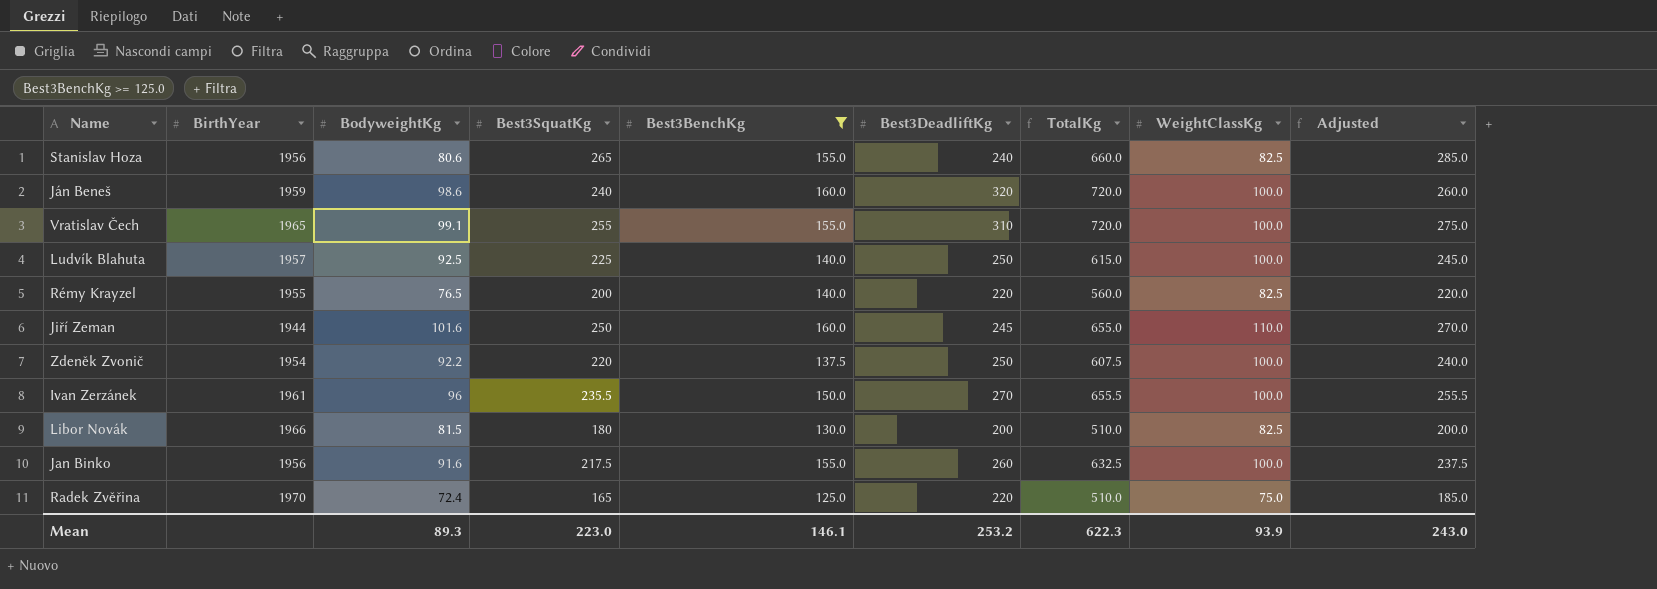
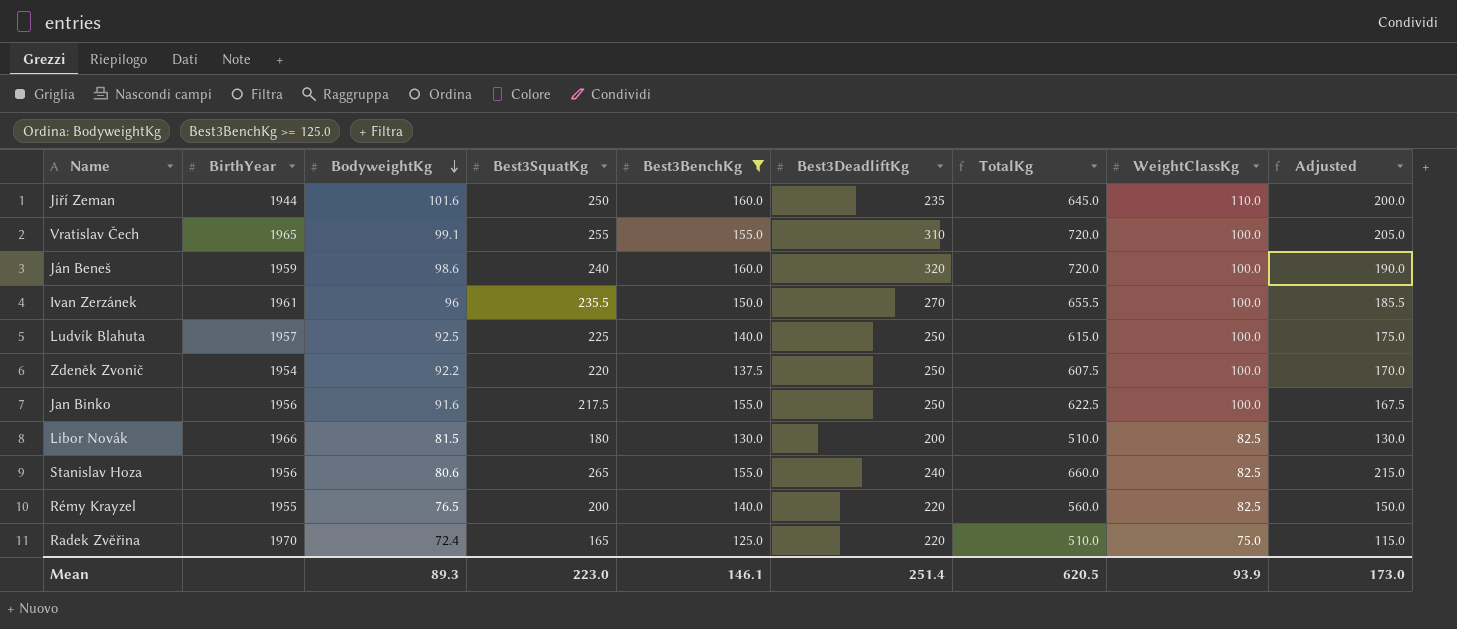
row order: none -> BodyweightKg descending
column Adjusted | formula: [Best3SquatKg] + 20 -> [Best3SquatKg] - 50
Jiří Zeman | Best3DeadliftKg: 245 -> 235
Jiří Zeman | TotalKg: 655.0 -> 645.0
Jan Binko | Best3DeadliftKg: 260 -> 250
Jan Binko | TotalKg: 632.5 -> 622.5
Mean | Best3DeadliftKg: 253.2 -> 251.4
Mean | TotalKg: 622.3 -> 620.5
Mean | Adjusted: 243.0 -> 173.0

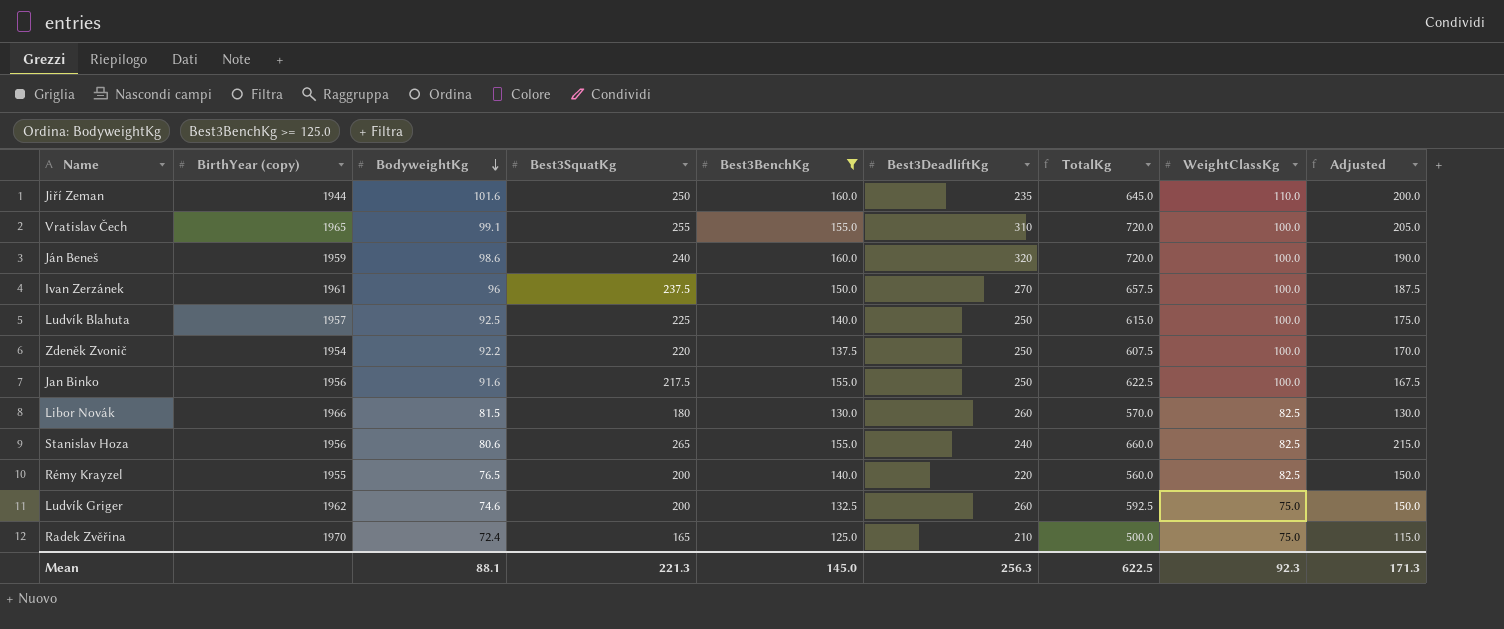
column name: BirthYear -> BirthYear (copy)
Ivan Zerzánek | Best3SquatKg: 235.5 -> 237.5
Ivan Zerzánek | TotalKg: 655.5 -> 657.5
Ivan Zerzánek | Adjusted: 185.5 -> 187.5
Libor Novák | Best3DeadliftKg: 200 -> 260
Libor Novák | TotalKg: 510.0 -> 570.0
row Ludvík Griger: none -> 1962 | 74.6 | 200 | 132.5 | 260 | 592.5 | 75.0 | 150.0
Radek Zvěřina | Best3DeadliftKg: 220 -> 210
Radek Zvěřina | TotalKg: 510.0 -> 500.0
Mean | BodyweightKg: 89.3 -> 88.1
Mean | Best3SquatKg: 223.0 -> 221.3
Mean | Best3BenchKg: 146.1 -> 145.0
Mean | Best3DeadliftKg: 251.4 -> 256.3
Mean | TotalKg: 620.5 -> 622.5
Mean | WeightClassKg: 93.9 -> 92.3
Mean | Adjusted: 173.0 -> 171.3

